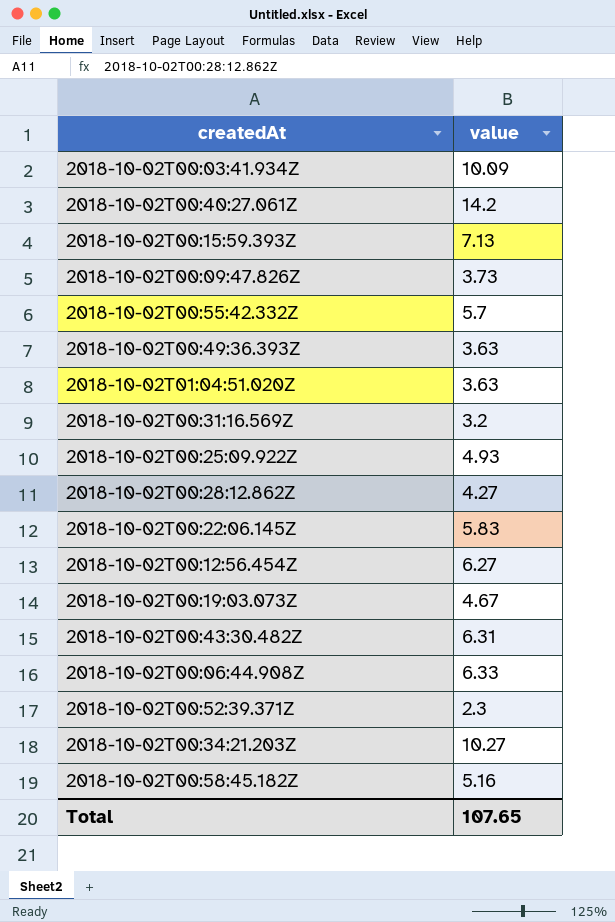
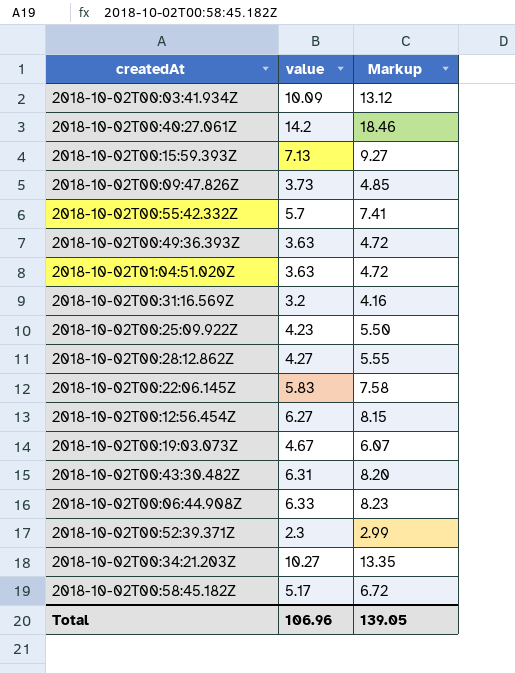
column Markup | formula: none -> [value] * 1.3
2018-10-02T00:25:09.922Z | value: 4.93 -> 4.23
2018-10-02T00:58:45.182Z | value: 5.16 -> 5.17
Total | value: 107.65 -> 106.96

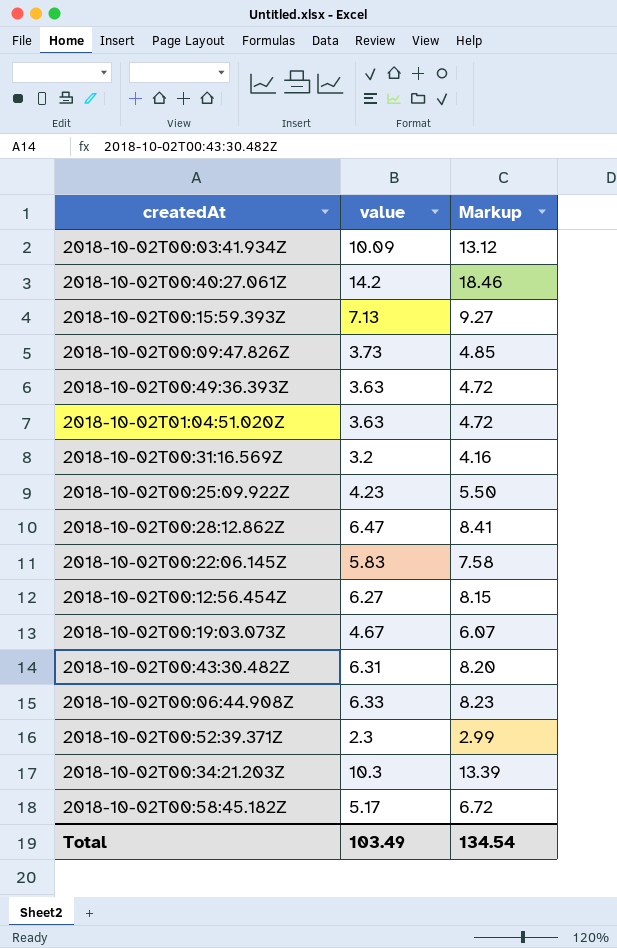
row 2018-10-02T00:55:42.332Z: 5.7 | 7.41 -> none
2018-10-02T00:28:12.862Z | value: 4.27 -> 6.47
2018-10-02T00:28:12.862Z | Markup: 5.55 -> 8.41
2018-10-02T00:34:21.203Z | value: 10.27 -> 10.3
2018-10-02T00:34:21.203Z | Markup: 13.35 -> 13.39
Total | value: 106.96 -> 103.49
Total | Markup: 139.05 -> 134.54

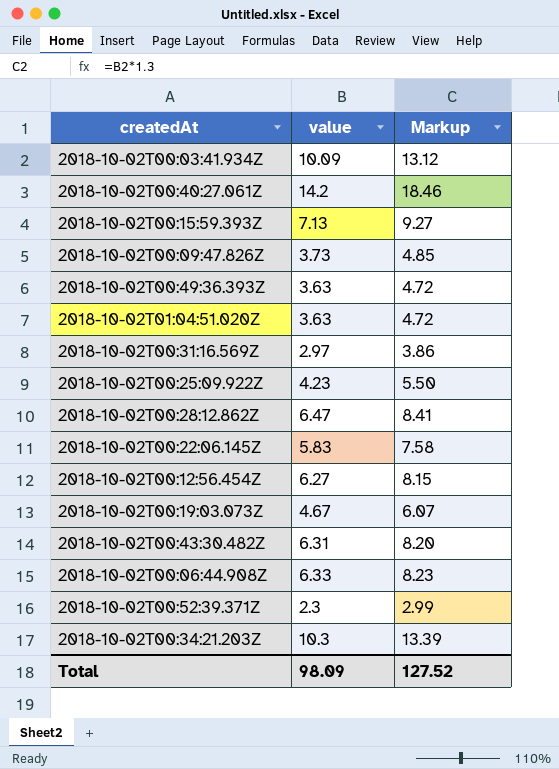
row 2018-10-02T00:58:45.182Z: 5.17 | 6.72 -> none
2018-10-02T00:31:16.569Z | value: 3.2 -> 2.97
2018-10-02T00:31:16.569Z | Markup: 4.16 -> 3.86
Total | value: 103.49 -> 98.09
Total | Markup: 134.54 -> 127.52

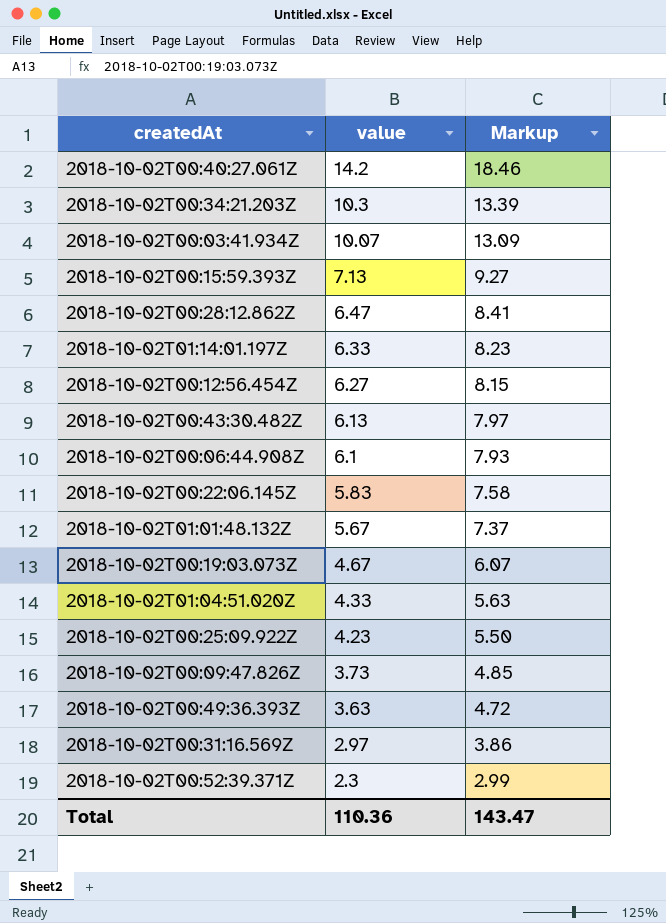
row order: none -> value descending
2018-10-02T00:03:41.934Z | value: 10.09 -> 10.07
2018-10-02T00:03:41.934Z | Markup: 13.12 -> 13.09
row 2018-10-02T01:14:01.197Z: none -> 6.33 | 8.23
2018-10-02T00:43:30.482Z | value: 6.31 -> 6.13
2018-10-02T00:43:30.482Z | Markup: 8.20 -> 7.97
2018-10-02T00:06:44.908Z | value: 6.33 -> 6.1
2018-10-02T00:06:44.908Z | Markup: 8.23 -> 7.93
row 2018-10-02T01:01:48.132Z: none -> 5.67 | 7.37
2018-10-02T01:04:51.020Z | value: 3.63 -> 4.33
2018-10-02T01:04:51.020Z | Markup: 4.72 -> 5.63
Total | value: 98.09 -> 110.36
Total | Markup: 127.52 -> 143.47

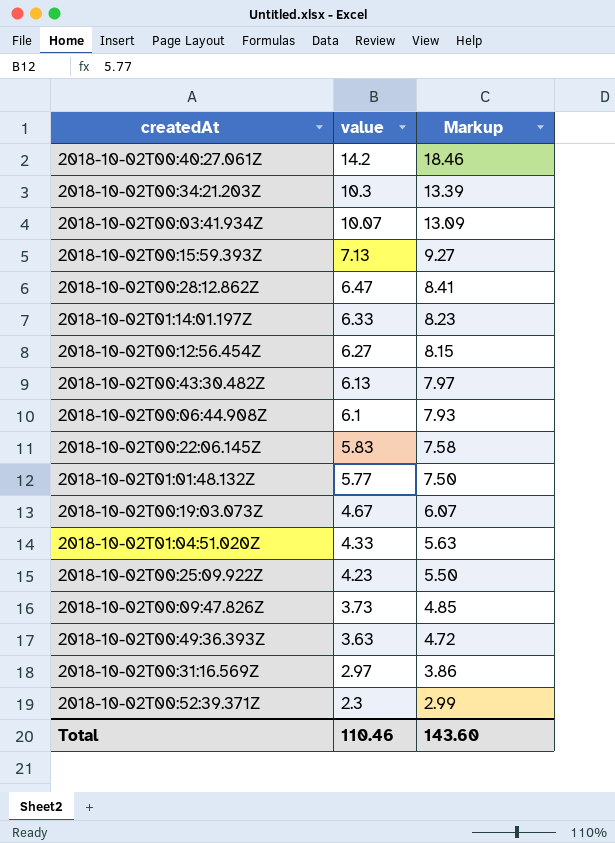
2018-10-02T01:01:48.132Z | value: 5.67 -> 5.77
2018-10-02T01:01:48.132Z | Markup: 7.37 -> 7.50
Total | value: 110.36 -> 110.46
Total | Markup: 143.47 -> 143.60

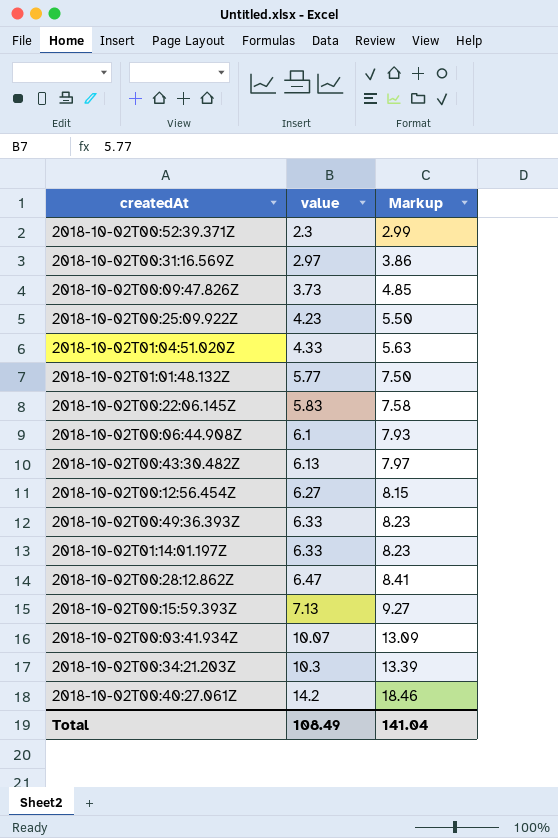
row order: value descending -> value ascending
row 2018-10-02T00:19:03.073Z: 4.67 | 6.07 -> none
2018-10-02T00:49:36.393Z | value: 3.63 -> 6.33
2018-10-02T00:49:36.393Z | Markup: 4.72 -> 8.23
Total | value: 110.46 -> 108.49
Total | Markup: 143.60 -> 141.04

